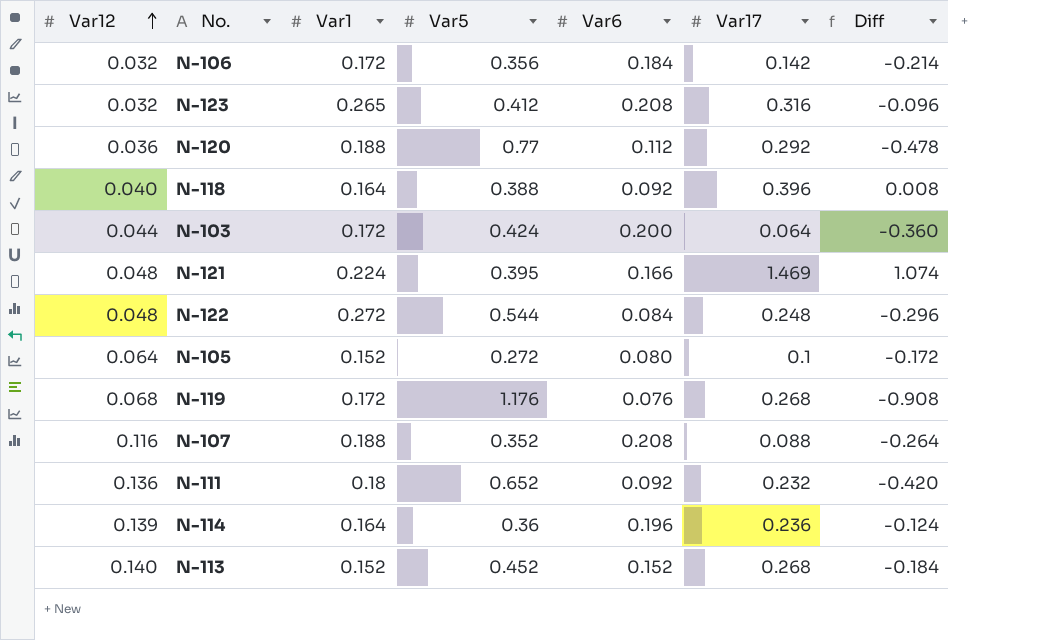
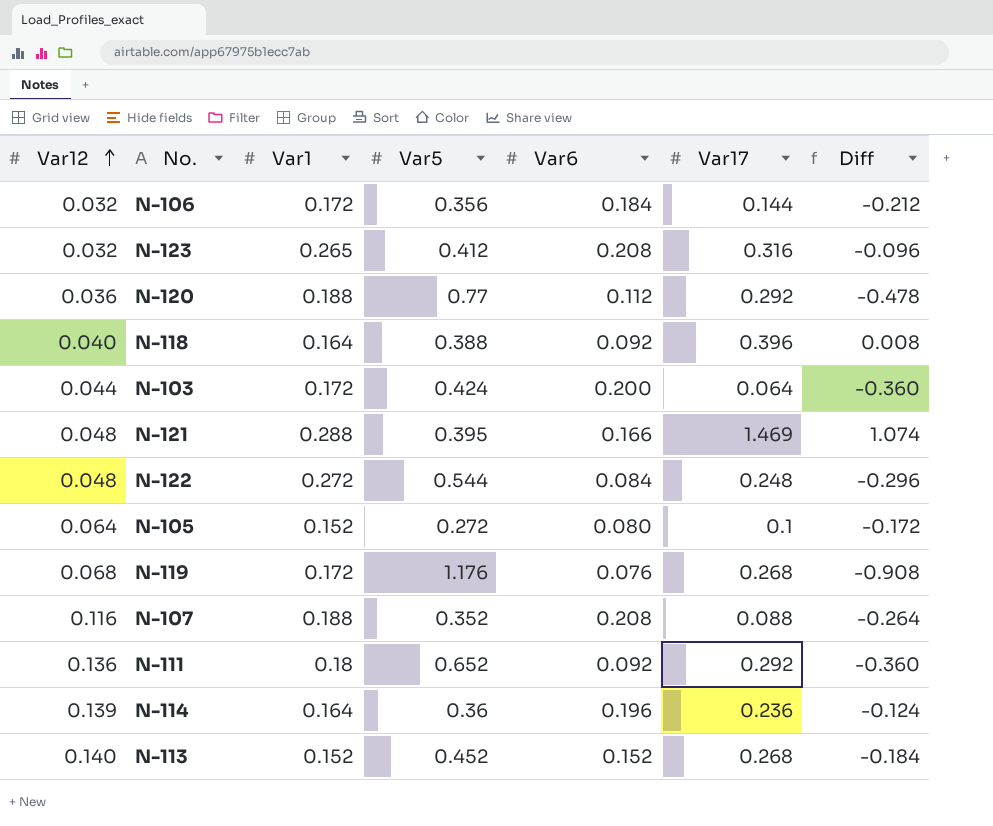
N-106 | Var17: 0.142 -> 0.144
N-106 | Diff: -0.214 -> -0.212
N-121 | Var1: 0.224 -> 0.288
N-111 | Var17: 0.232 -> 0.292
N-111 | Diff: -0.420 -> -0.360

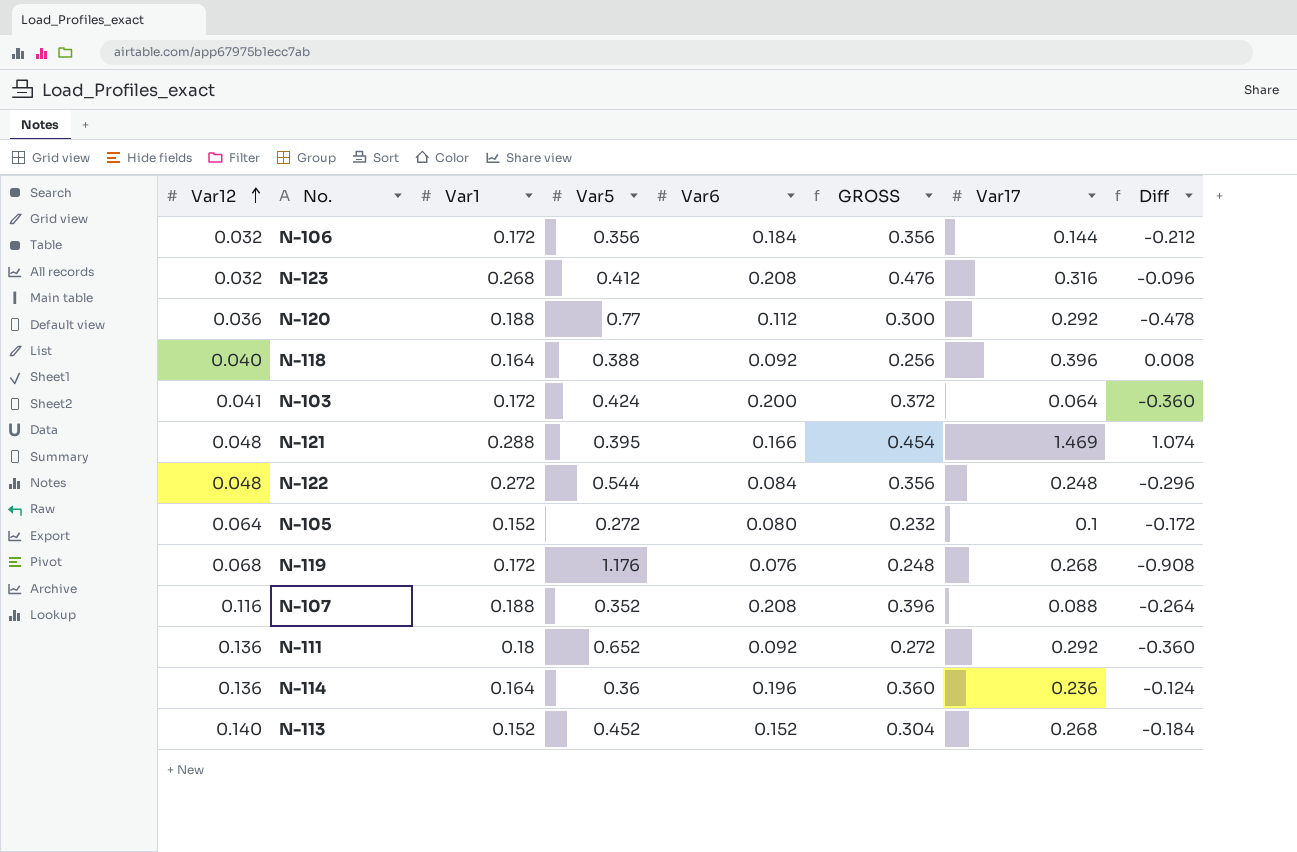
column GROSS | formula: none -> [Var1] + [Var6]
N-123 | Var1: 0.265 -> 0.268
N-103 | Var12: 0.044 -> 0.041
N-114 | Var12: 0.139 -> 0.136

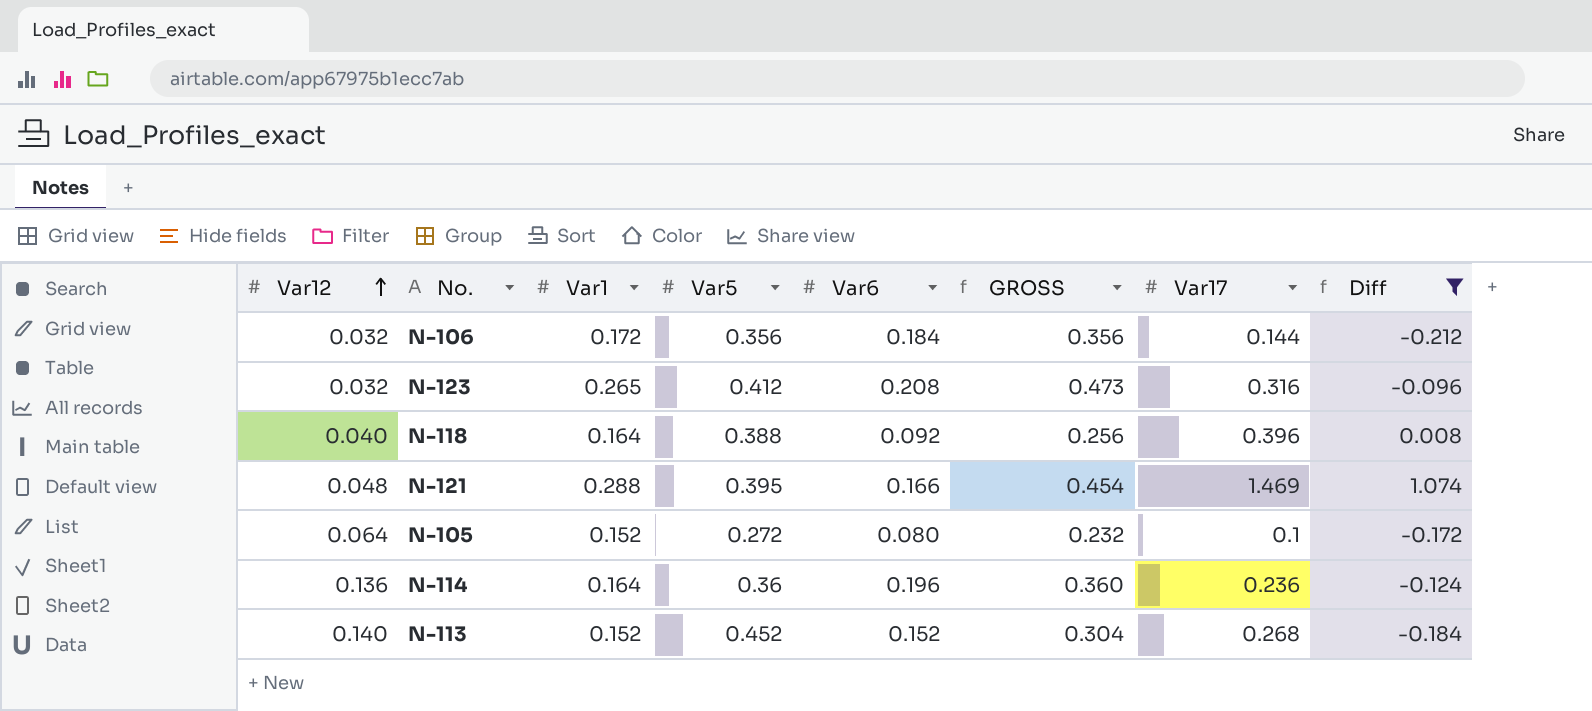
filter: none -> Diff >= -0.212
N-123 | Var1: 0.268 -> 0.265
N-123 | GROSS: 0.476 -> 0.473

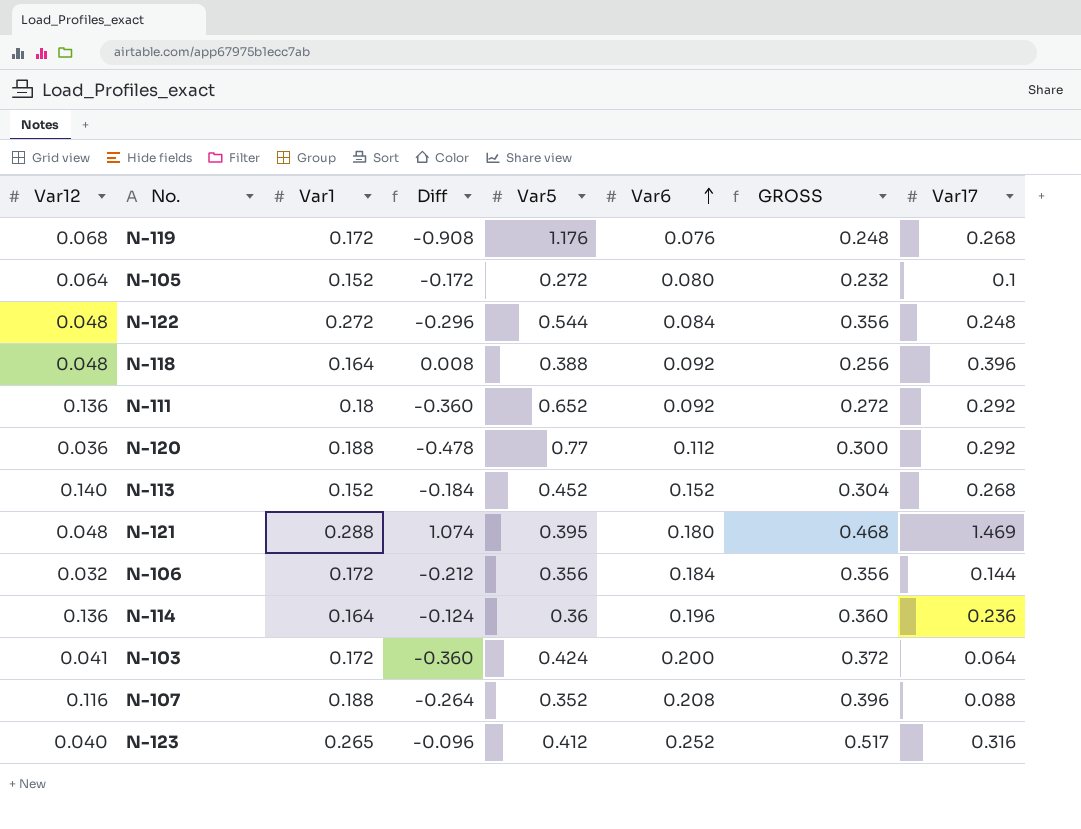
filter: Diff >= -0.212 -> none
row order: Var12 ascending -> Var6 ascending
column Diff | position: 8 -> 4
N-118 | Var12: 0.040 -> 0.048
N-121 | Var6: 0.166 -> 0.180
N-121 | GROSS: 0.454 -> 0.468
N-123 | Var12: 0.032 -> 0.040
N-123 | Var6: 0.208 -> 0.252
N-123 | GROSS: 0.473 -> 0.517

